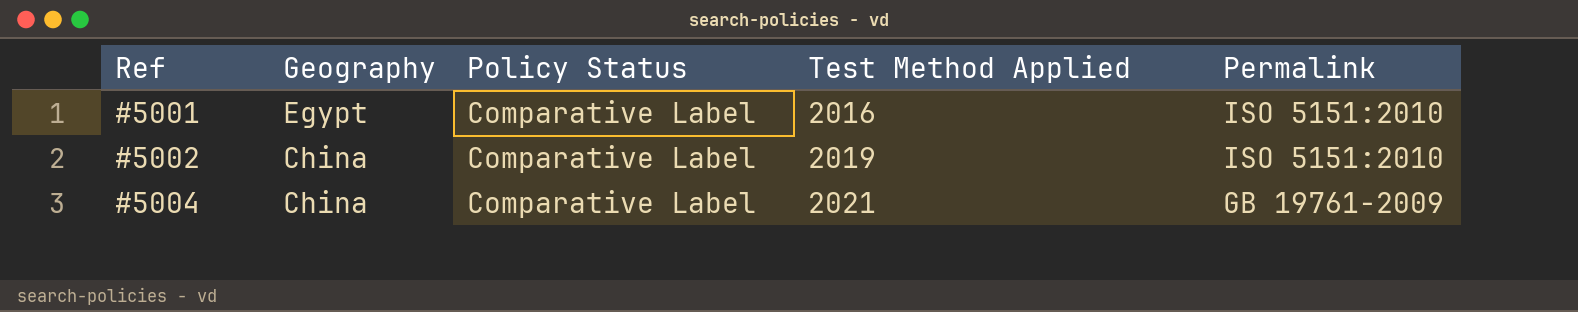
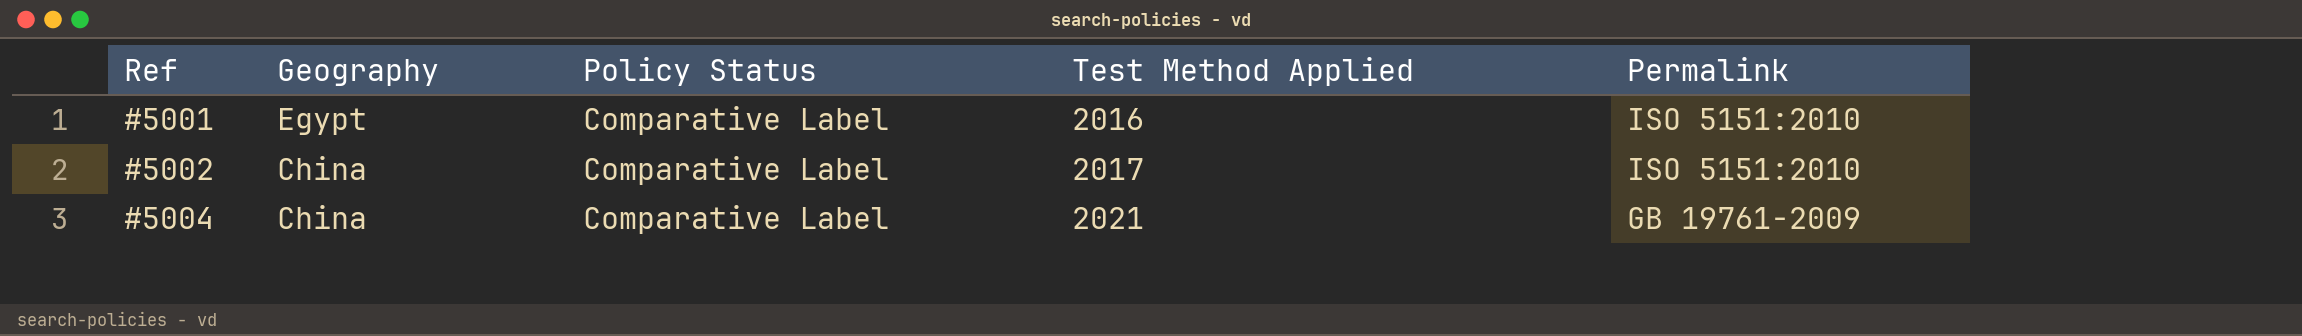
#5002 | Test Method Applied: 2019 -> 2017

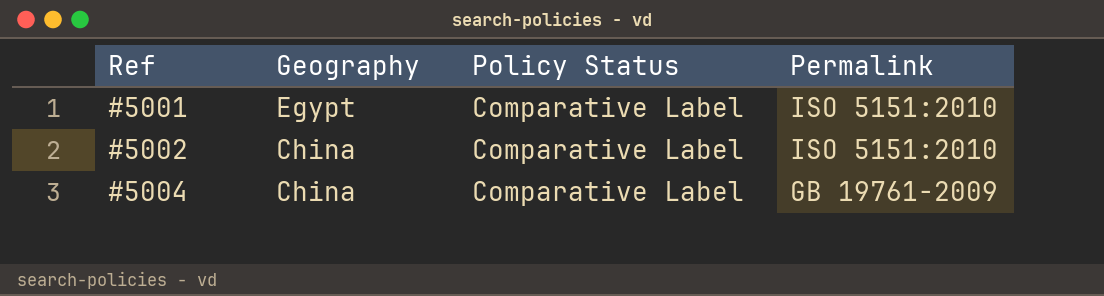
column Test Method Applied | position: 4 -> none

